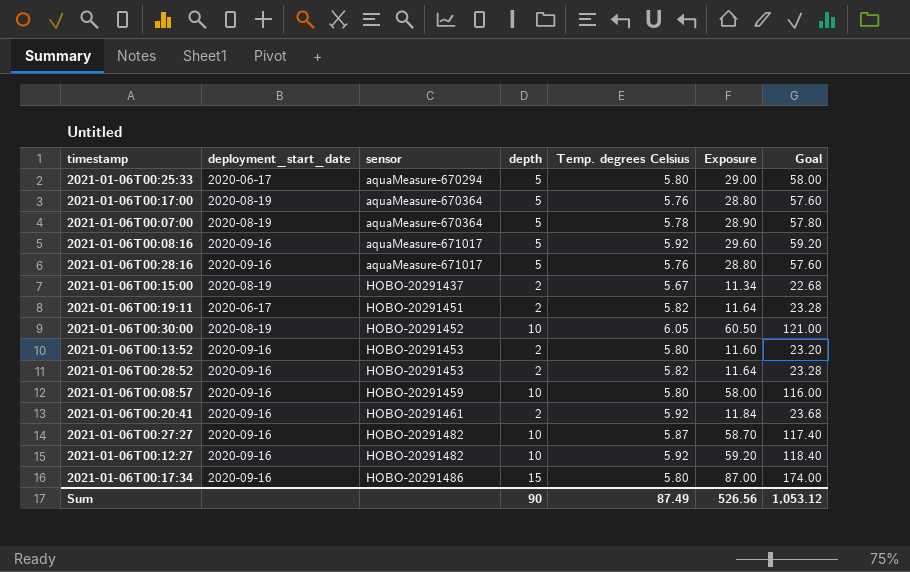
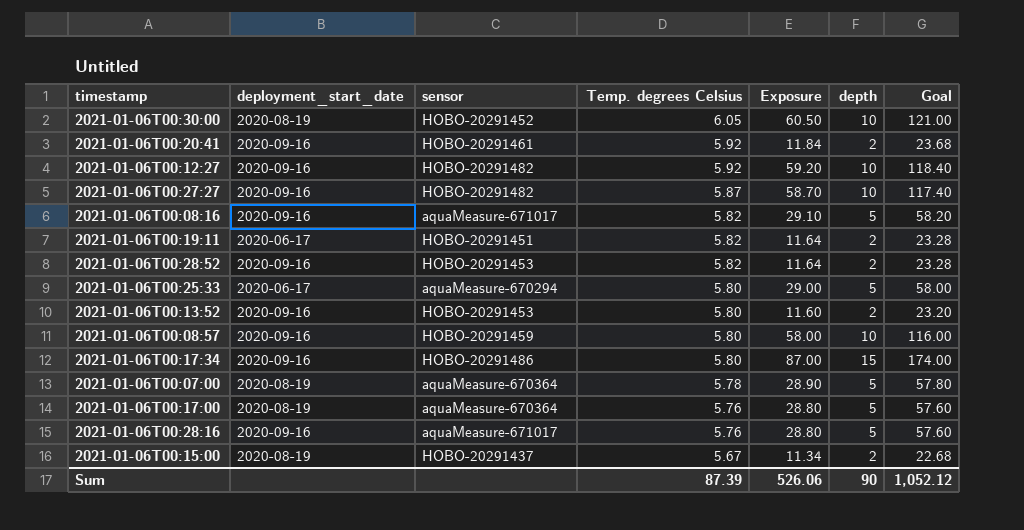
row order: sensor ascending -> Temp. degrees Celsius descending
column depth | position: 4 -> 6
2021-01-06T00:08:16 | Temp. degrees Celsius: 5.92 -> 5.82
2021-01-06T00:08:16 | Exposure: 29.60 -> 29.10
2021-01-06T00:08:16 | Goal: 59.20 -> 58.20
Sum | Temp. degrees Celsius: 87.49 -> 87.39
Sum | Exposure: 526.56 -> 526.06
Sum | Goal: 1,053.12 -> 1,052.12

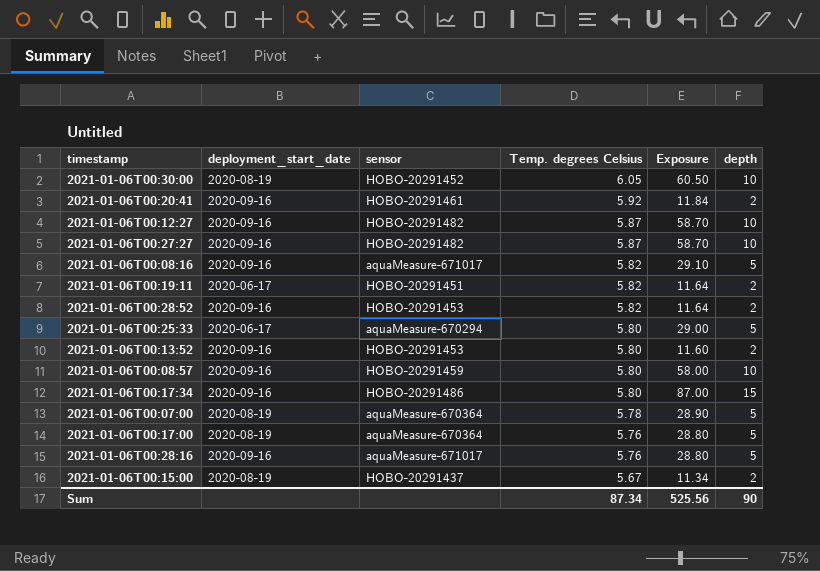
column Goal | formula: [Exposure] * 2 -> none
2021-01-06T00:12:27 | Temp. degrees Celsius: 5.92 -> 5.87
2021-01-06T00:12:27 | Exposure: 59.20 -> 58.70
Sum | Temp. degrees Celsius: 87.39 -> 87.34
Sum | Exposure: 526.06 -> 525.56

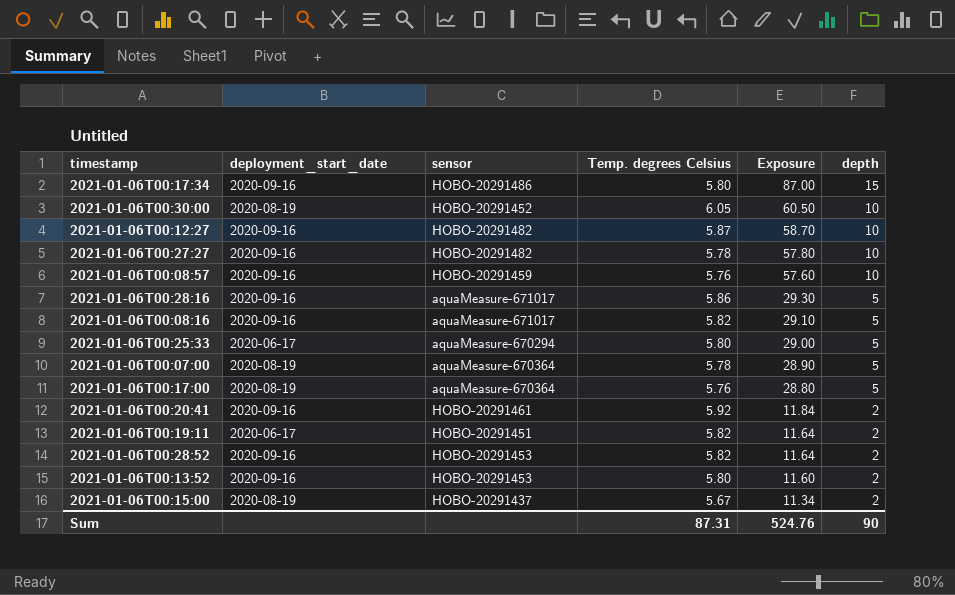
row order: Temp. degrees Celsius descending -> Exposure descending
2021-01-06T00:27:27 | Temp. degrees Celsius: 5.87 -> 5.78
2021-01-06T00:27:27 | Exposure: 58.70 -> 57.80
2021-01-06T00:08:57 | Temp. degrees Celsius: 5.80 -> 5.76
2021-01-06T00:08:57 | Exposure: 58.00 -> 57.60
2021-01-06T00:28:16 | Temp. degrees Celsius: 5.76 -> 5.86
2021-01-06T00:28:16 | Exposure: 28.80 -> 29.30
Sum | Temp. degrees Celsius: 87.34 -> 87.31
Sum | Exposure: 525.56 -> 524.76

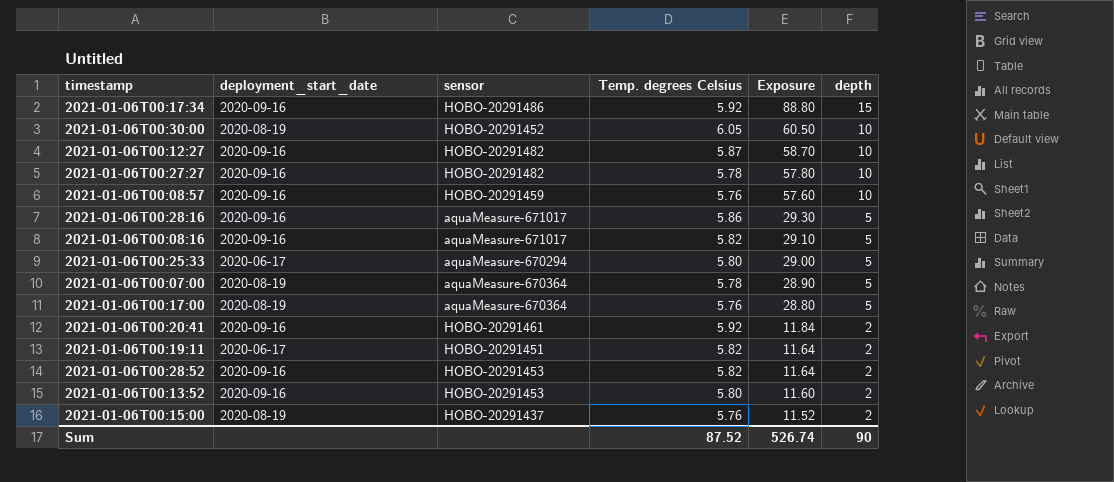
2021-01-06T00:17:34 | Temp. degrees Celsius: 5.80 -> 5.92
2021-01-06T00:17:34 | Exposure: 87.00 -> 88.80
2021-01-06T00:15:00 | Temp. degrees Celsius: 5.67 -> 5.76
2021-01-06T00:15:00 | Exposure: 11.34 -> 11.52
Sum | Temp. degrees Celsius: 87.31 -> 87.52
Sum | Exposure: 524.76 -> 526.74

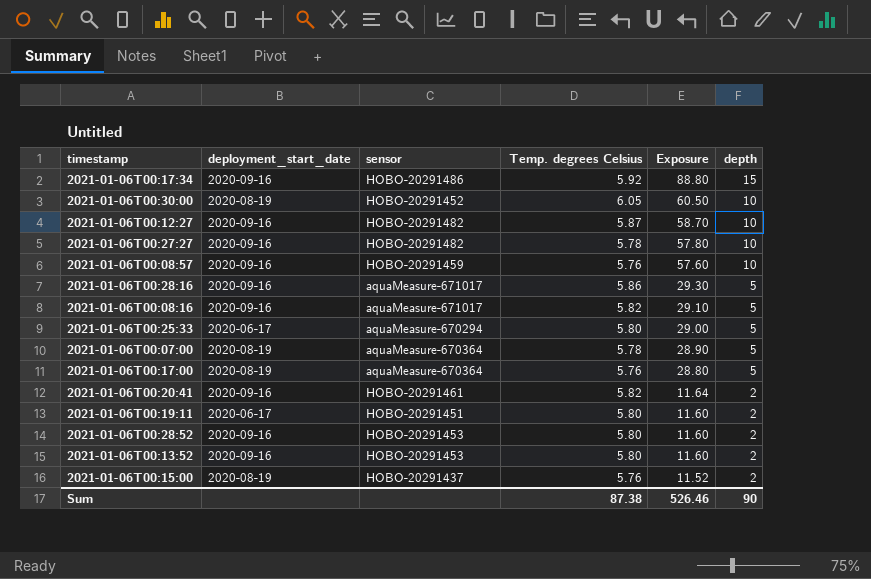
2021-01-06T00:20:41 | Temp. degrees Celsius: 5.92 -> 5.82
2021-01-06T00:20:41 | Exposure: 11.84 -> 11.64
2021-01-06T00:19:11 | Temp. degrees Celsius: 5.82 -> 5.80
2021-01-06T00:19:11 | Exposure: 11.64 -> 11.60
2021-01-06T00:28:52 | Temp. degrees Celsius: 5.82 -> 5.80
2021-01-06T00:28:52 | Exposure: 11.64 -> 11.60
Sum | Temp. degrees Celsius: 87.52 -> 87.38
Sum | Exposure: 526.74 -> 526.46

